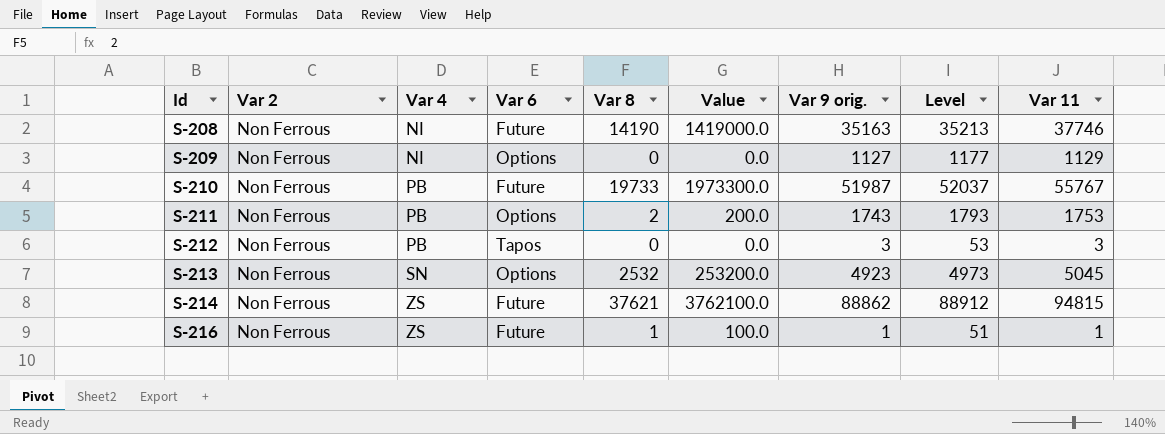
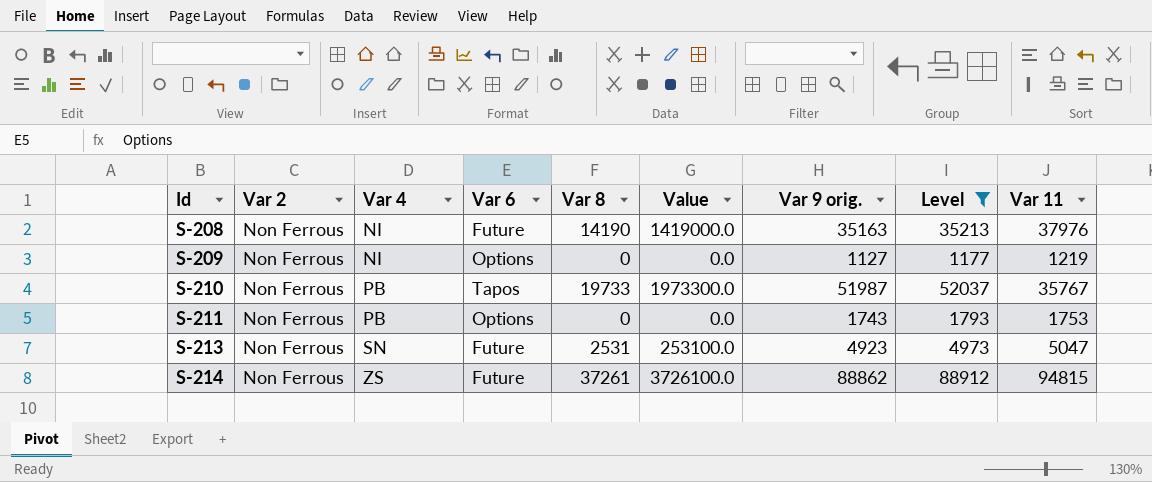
filter: none -> Level >= 1177
S-208 | Var 11: 37746 -> 37976
S-209 | Var 11: 1129 -> 1219
S-210 | Var 6: Future -> Tapos
S-210 | Var 11: 55767 -> 35767
S-211 | Var 8: 2 -> 0
S-211 | Value: 200.0 -> 0.0
S-213 | Var 6: Options -> Future
S-213 | Var 8: 2532 -> 2531
S-213 | Value: 253200.0 -> 253100.0
S-213 | Var 11: 5045 -> 5047
S-214 | Var 8: 37621 -> 37261
S-214 | Value: 3762100.0 -> 3726100.0

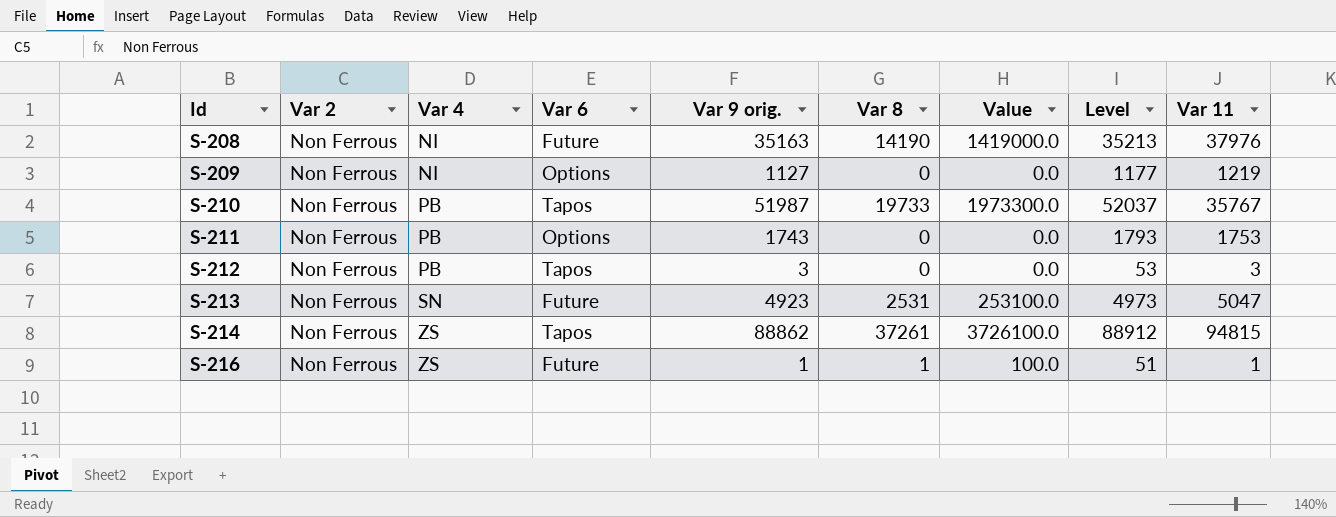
filter: Level >= 1177 -> none
column Var 9 orig. | position: 7 -> 5
S-214 | Var 6: Future -> Tapos

